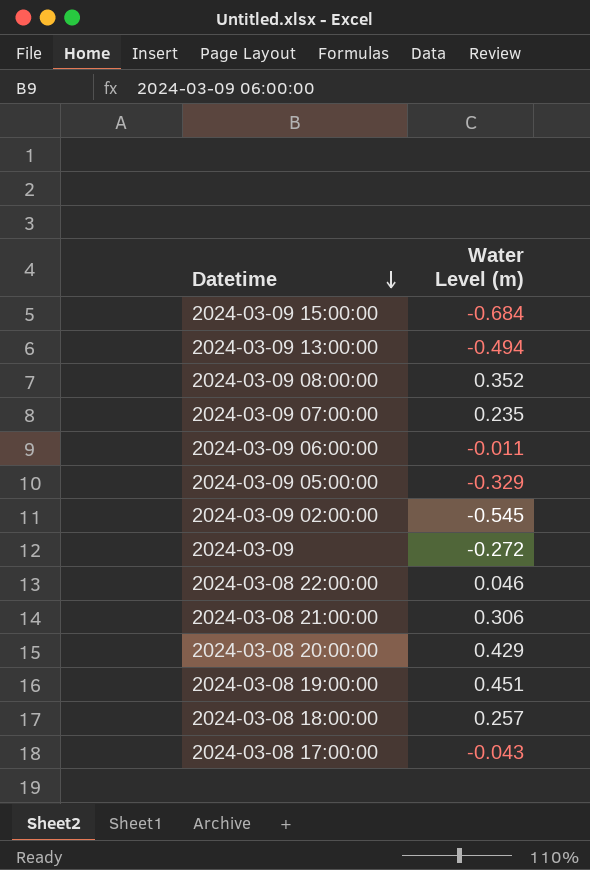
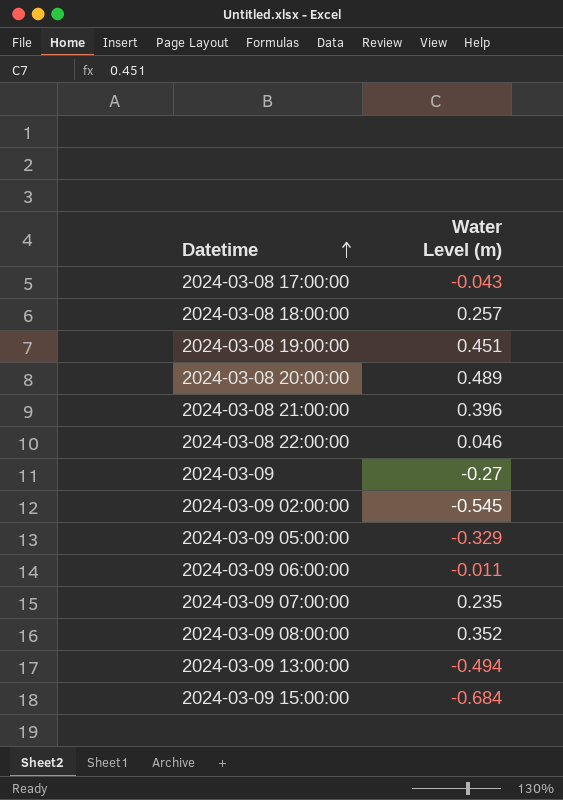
row order: Datetime descending -> Datetime ascending
2024-03-08 20:00:00 | Water Level (m): 0.429 -> 0.489
2024-03-08 21:00:00 | Water Level (m): 0.306 -> 0.396
2024-03-09 | Water Level (m): -0.272 -> -0.27

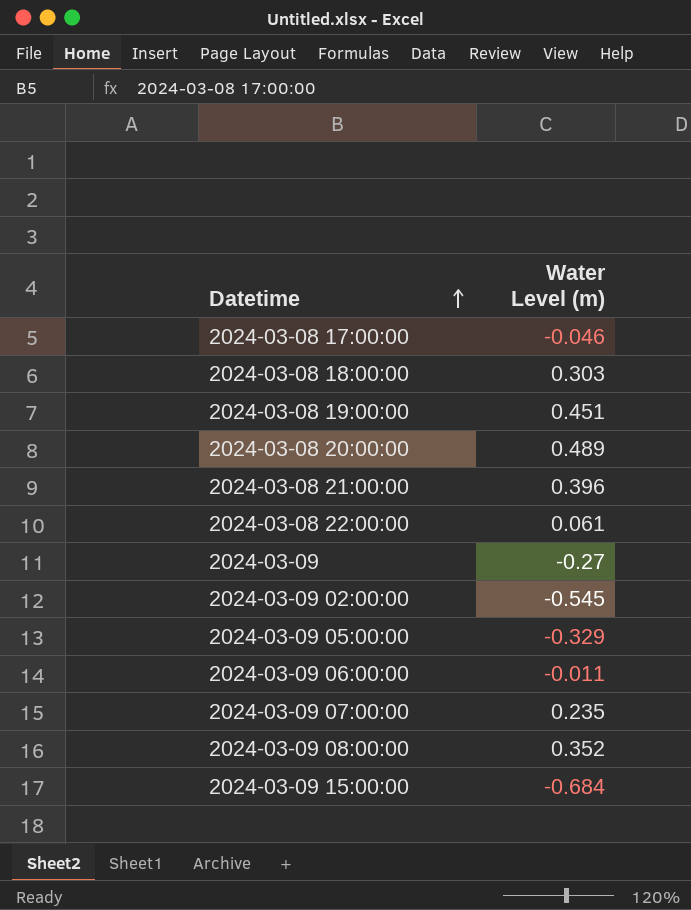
row 2024-03-09 13:00:00: -0.494 -> none
2024-03-08 17:00:00 | Water Level (m): -0.043 -> -0.046
2024-03-08 18:00:00 | Water Level (m): 0.257 -> 0.303
2024-03-08 22:00:00 | Water Level (m): 0.046 -> 0.061

